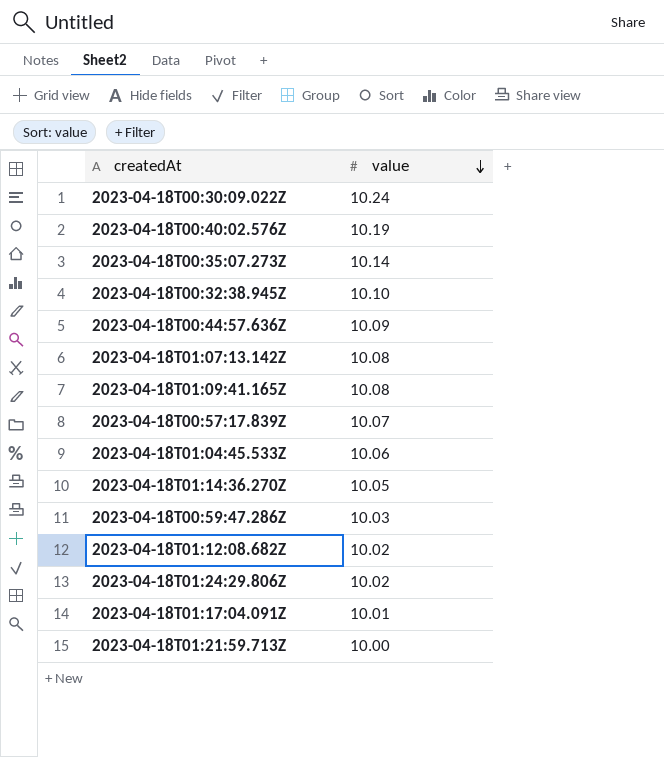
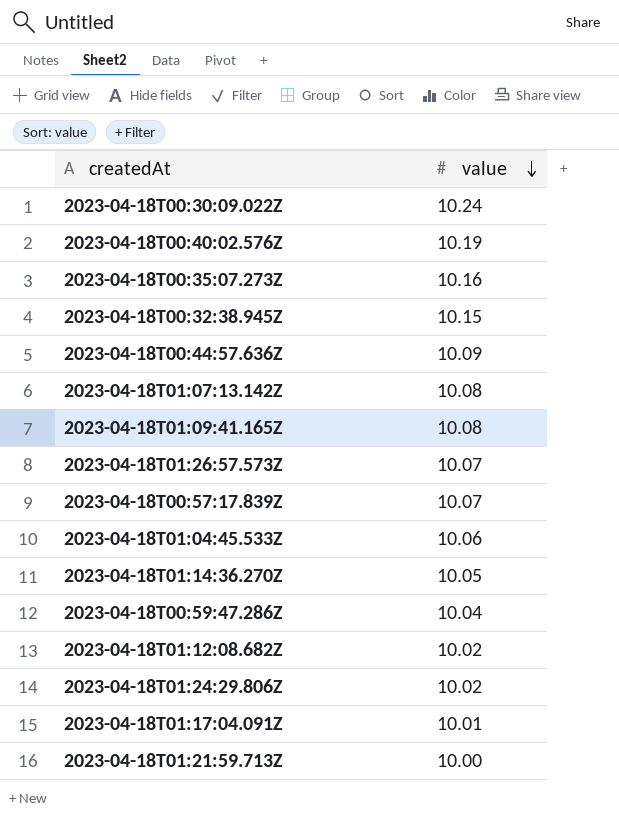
2023-04-18T00:35:07.273Z | value: 10.14 -> 10.16
2023-04-18T00:32:38.945Z | value: 10.10 -> 10.15
row 2023-04-18T01:26:57.573Z: none -> 10.07
2023-04-18T00:59:47.286Z | value: 10.03 -> 10.04

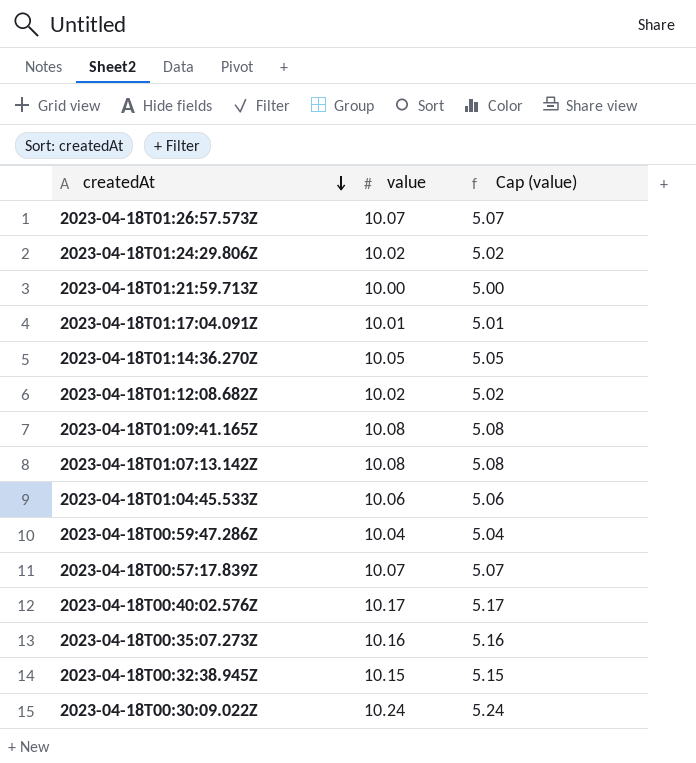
row order: value descending -> createdAt descending
column Cap (value) | formula: none -> [value] - 5
row 2023-04-18T00:44:57.636Z: 10.09 -> none
2023-04-18T00:40:02.576Z | value: 10.19 -> 10.17

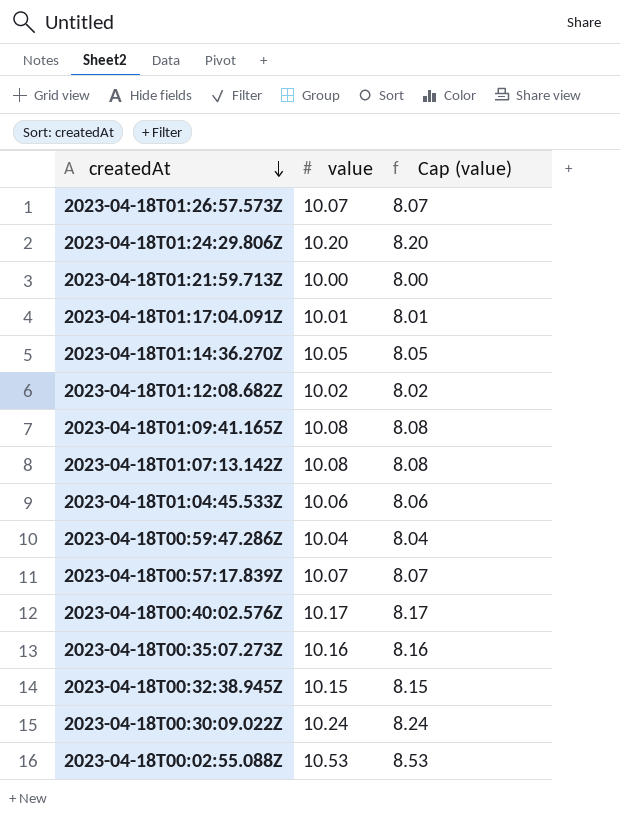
column Cap (value) | formula: [value] - 5 -> [value] - 2
2023-04-18T01:24:29.806Z | value: 10.02 -> 10.20
row 2023-04-18T00:02:55.088Z: none -> 10.53 | 8.53

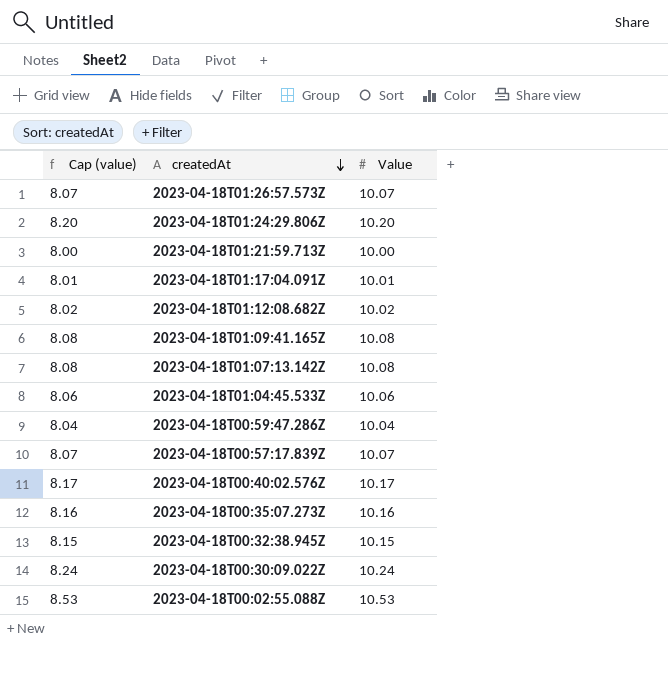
column Cap (value) | position: 3 -> 1
column name: value -> Value
row 2023-04-18T01:14:36.270Z: 10.05 | 8.05 -> none

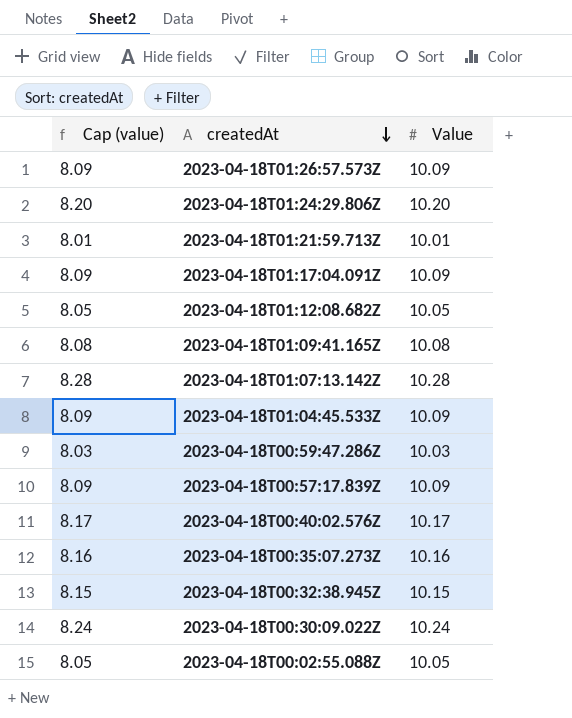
2023-04-18T01:26:57.573Z | Cap (value): 8.07 -> 8.09
2023-04-18T01:26:57.573Z | Value: 10.07 -> 10.09
2023-04-18T01:21:59.713Z | Cap (value): 8.00 -> 8.01
2023-04-18T01:21:59.713Z | Value: 10.00 -> 10.01
2023-04-18T01:17:04.091Z | Cap (value): 8.01 -> 8.09
2023-04-18T01:17:04.091Z | Value: 10.01 -> 10.09
2023-04-18T01:12:08.682Z | Cap (value): 8.02 -> 8.05
2023-04-18T01:12:08.682Z | Value: 10.02 -> 10.05
2023-04-18T01:07:13.142Z | Cap (value): 8.08 -> 8.28
2023-04-18T01:07:13.142Z | Value: 10.08 -> 10.28
2023-04-18T01:04:45.533Z | Cap (value): 8.06 -> 8.09
2023-04-18T01:04:45.533Z | Value: 10.06 -> 10.09
2023-04-18T00:59:47.286Z | Cap (value): 8.04 -> 8.03
2023-04-18T00:59:47.286Z | Value: 10.04 -> 10.03
2023-04-18T00:57:17.839Z | Cap (value): 8.07 -> 8.09
2023-04-18T00:57:17.839Z | Value: 10.07 -> 10.09
2023-04-18T00:02:55.088Z | Cap (value): 8.53 -> 8.05
2023-04-18T00:02:55.088Z | Value: 10.53 -> 10.05

